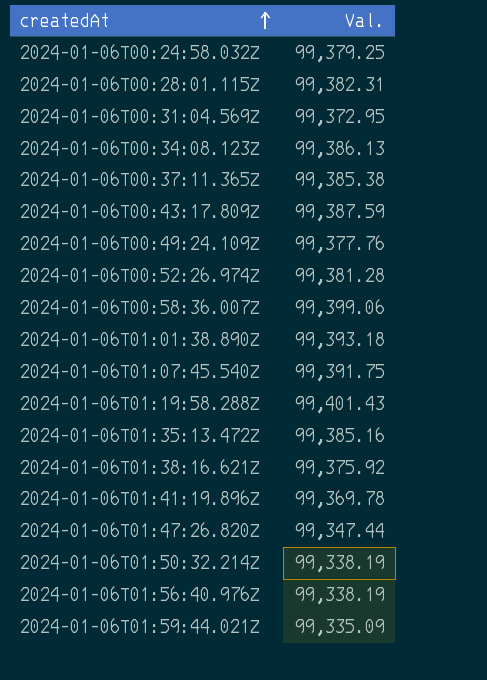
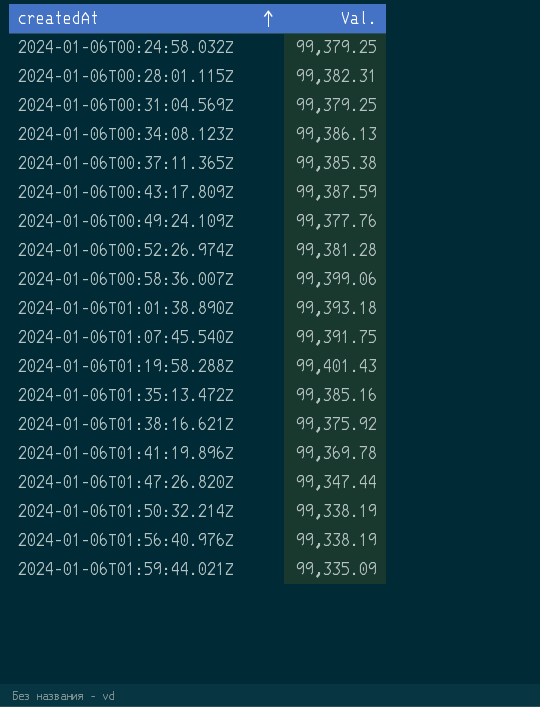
2024-01-06T00:31:04.569Z | Val.: 99,372.95 -> 99,379.25

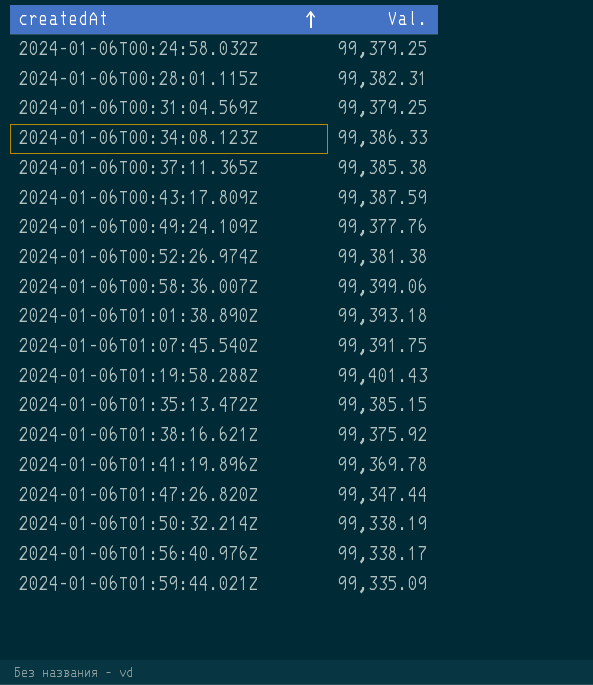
2024-01-06T00:34:08.123Z | Val.: 99,386.13 -> 99,386.33
2024-01-06T00:52:26.974Z | Val.: 99,381.28 -> 99,381.38
2024-01-06T01:35:13.472Z | Val.: 99,385.16 -> 99,385.15
2024-01-06T01:56:40.976Z | Val.: 99,338.19 -> 99,338.17

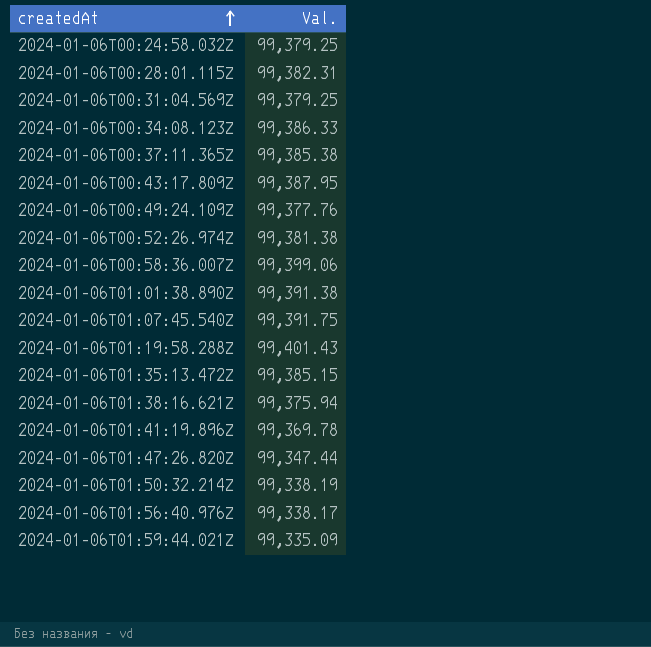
2024-01-06T00:43:17.809Z | Val.: 99,387.59 -> 99,387.95
2024-01-06T01:01:38.890Z | Val.: 99,393.18 -> 99,391.38
2024-01-06T01:38:16.621Z | Val.: 99,375.92 -> 99,375.94

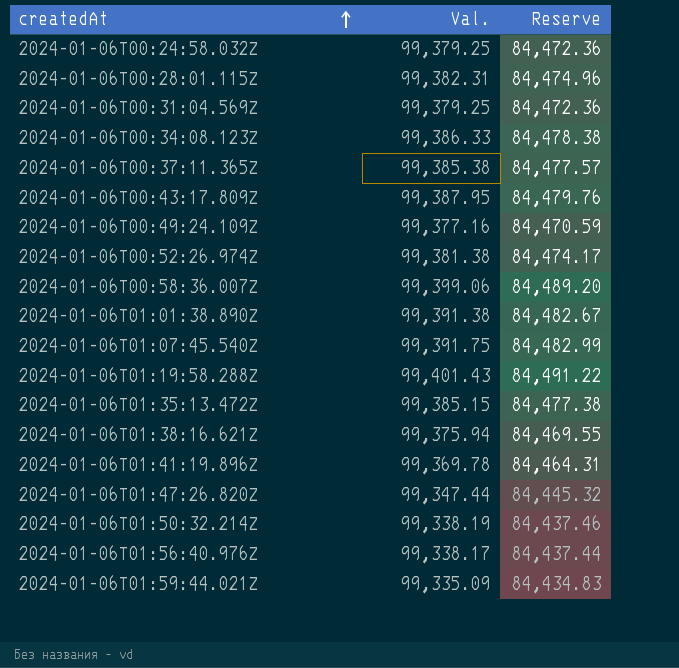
column Reserve | formula: none -> [Val.] * 0.85
2024-01-06T00:49:24.109Z | Val.: 99,377.76 -> 99,377.16

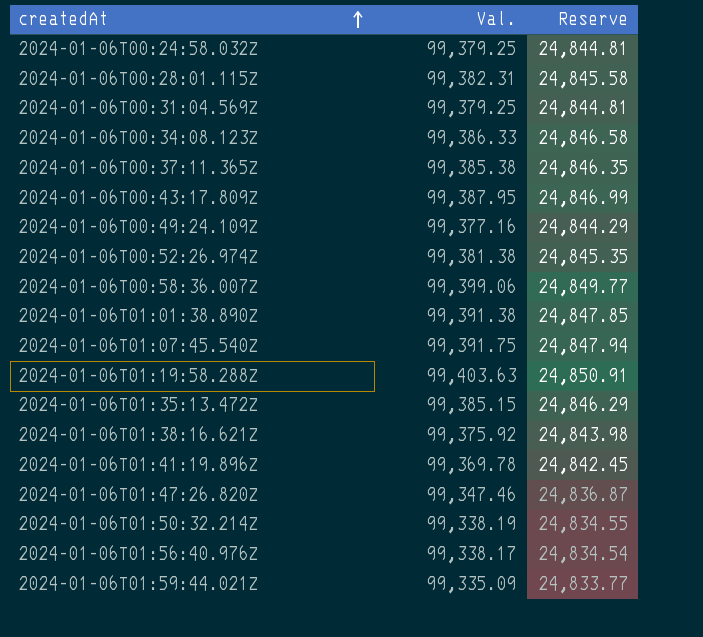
column Reserve | formula: [Val.] * 0.85 -> [Val.] * 0.25
2024-01-06T01:19:58.288Z | Val.: 99,401.43 -> 99,403.63
2024-01-06T01:38:16.621Z | Val.: 99,375.94 -> 99,375.92
2024-01-06T01:47:26.820Z | Val.: 99,347.44 -> 99,347.46

